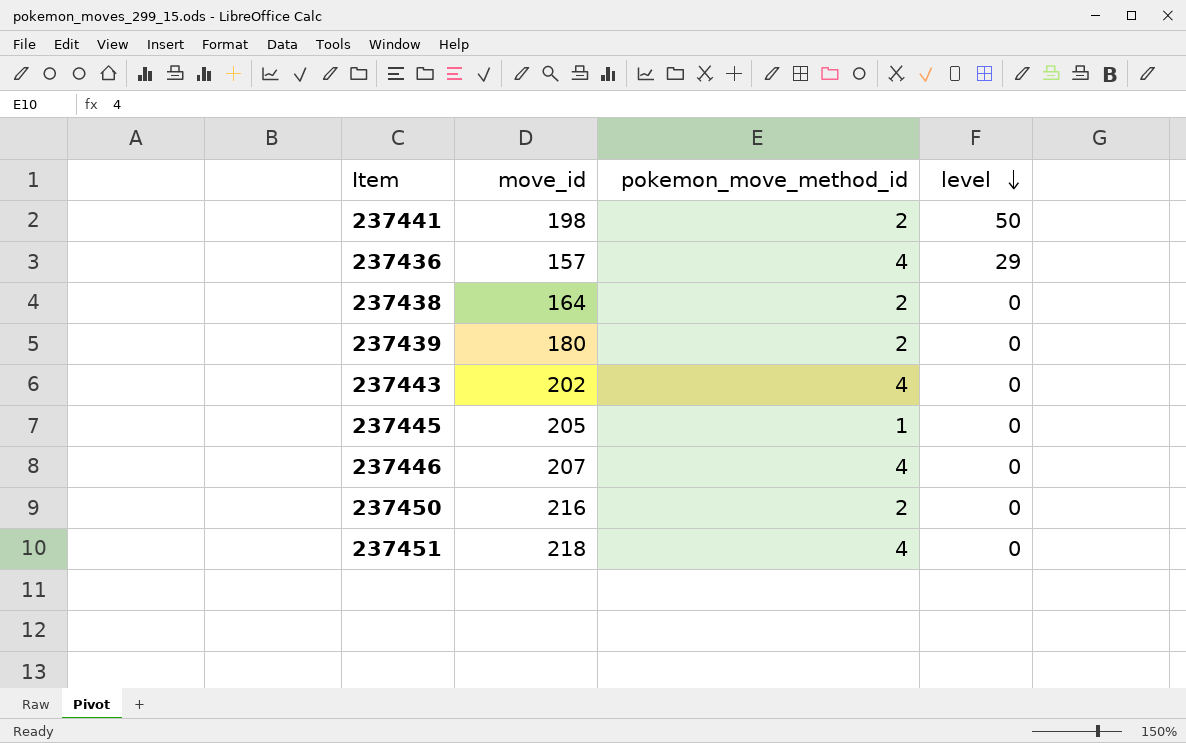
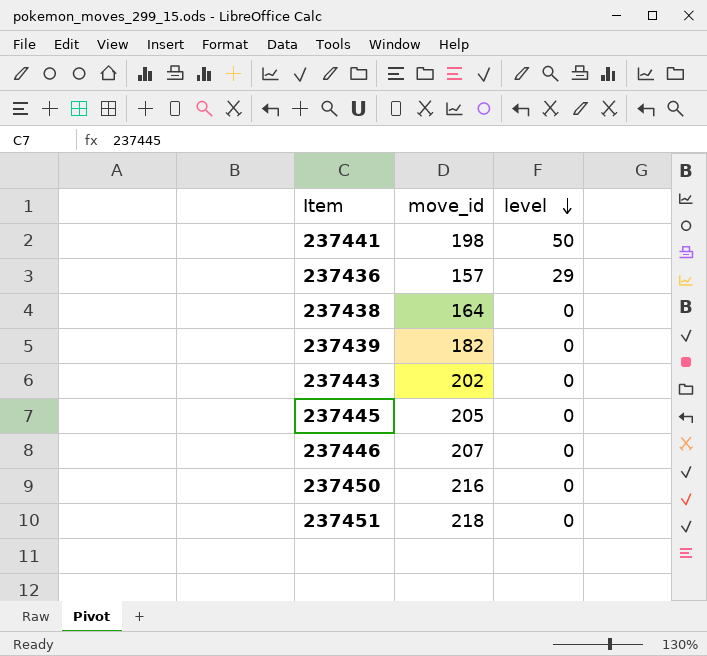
column pokemon_move_method_id | position: 3 -> none
237439 | move_id: 180 -> 182

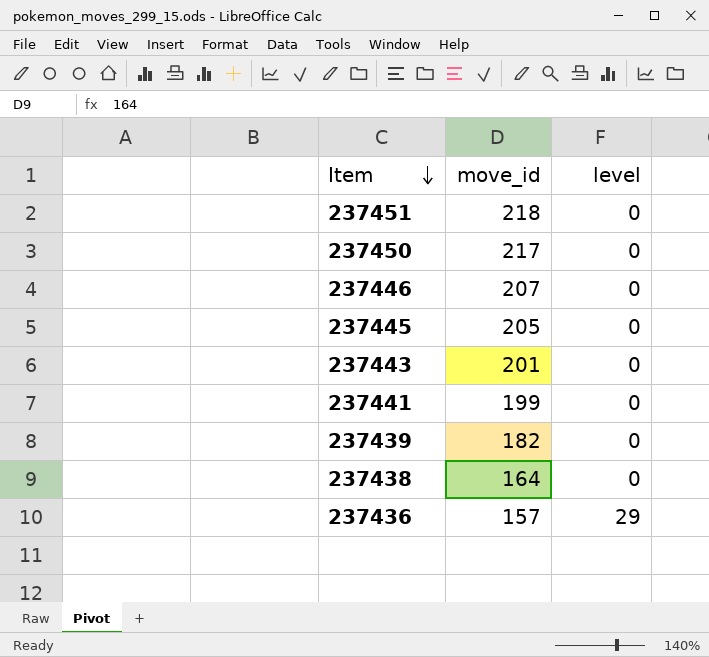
row order: level descending -> Item descending
237450 | move_id: 216 -> 217
237443 | move_id: 202 -> 201
237441 | move_id: 198 -> 199
237441 | level: 50 -> 0

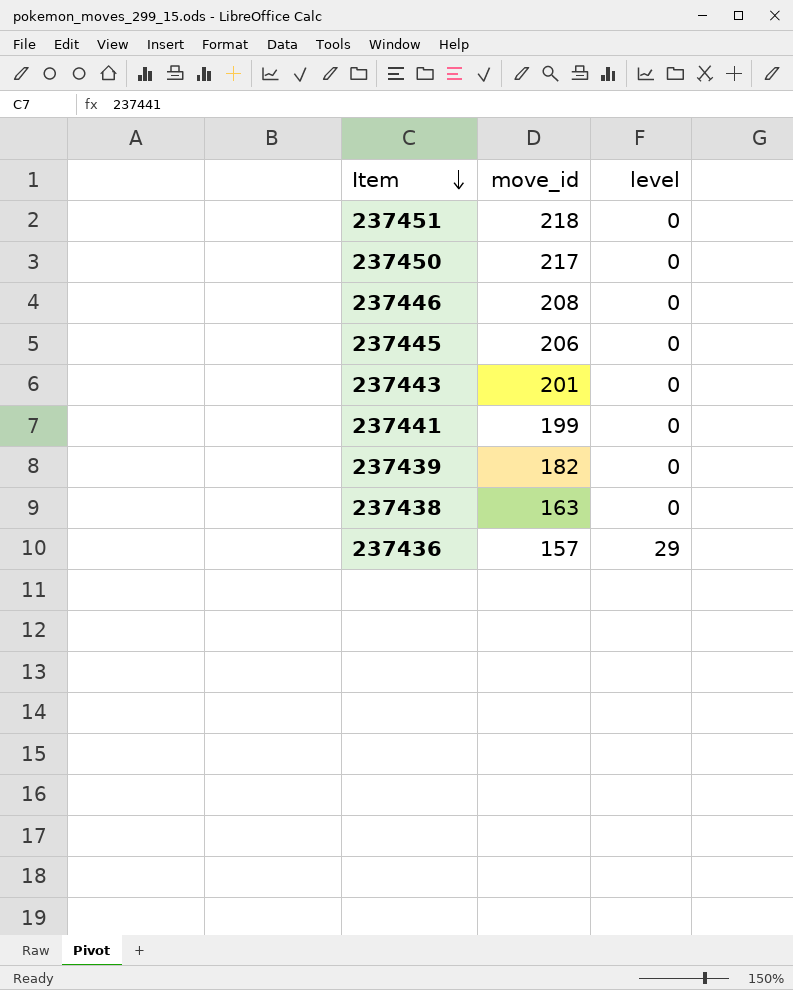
237446 | move_id: 207 -> 208
237445 | move_id: 205 -> 206
237438 | move_id: 164 -> 163

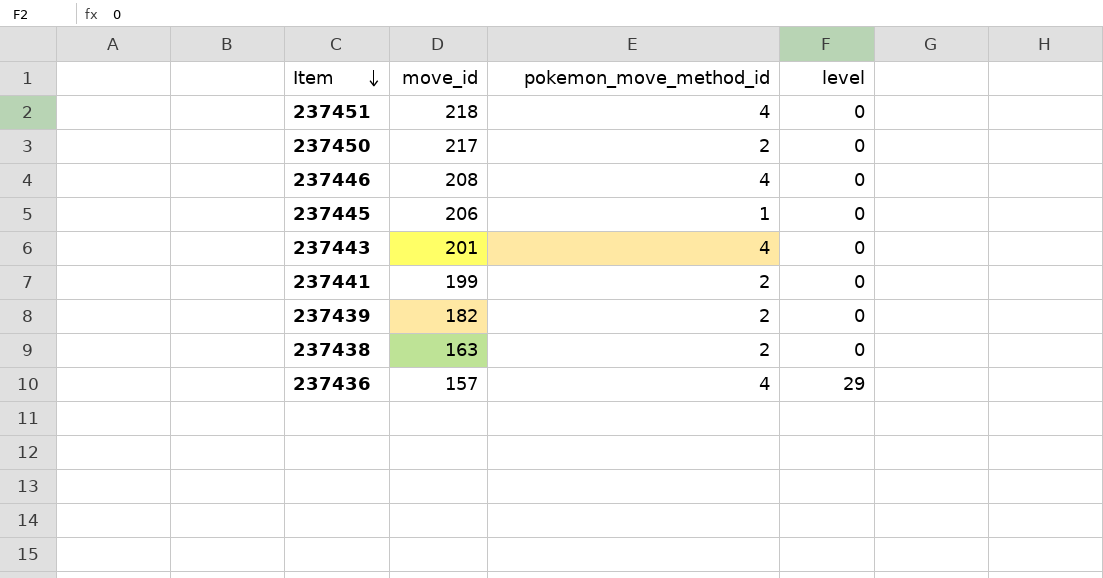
column pokemon_move_method_id | position: none -> 3

